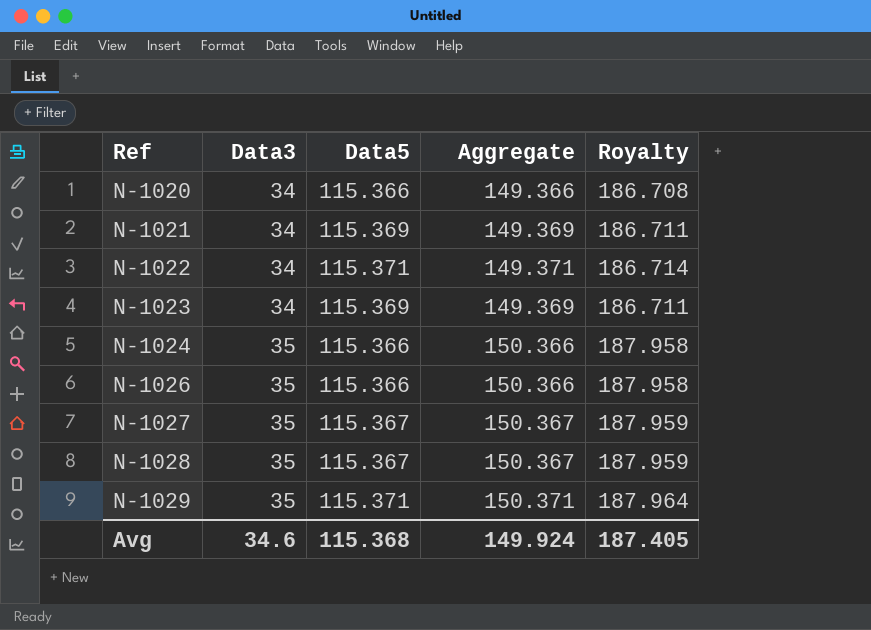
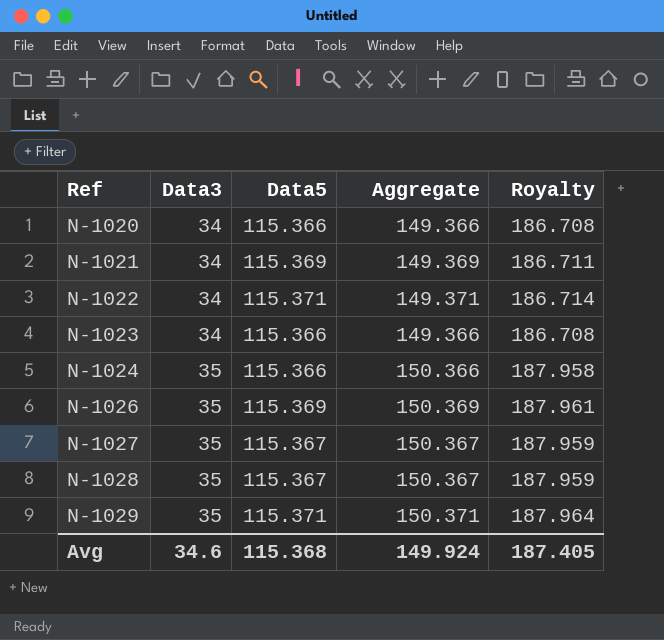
N-1023 | Data5: 115.369 -> 115.366
N-1023 | Aggregate: 149.369 -> 149.366
N-1023 | Royalty: 186.711 -> 186.708
N-1026 | Data5: 115.366 -> 115.369
N-1026 | Aggregate: 150.366 -> 150.369
N-1026 | Royalty: 187.958 -> 187.961

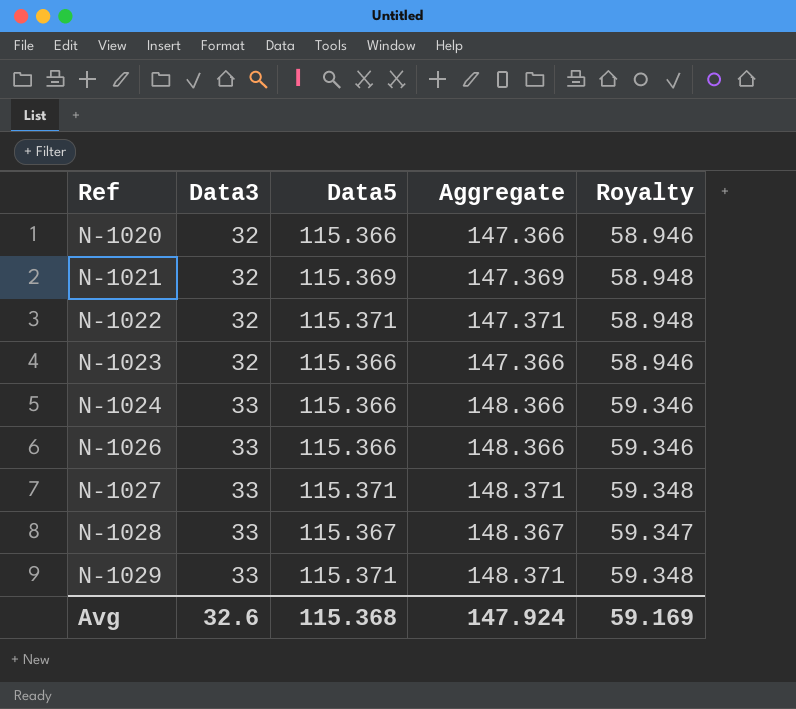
column Royalty | formula: [Aggregate] * 1.25 -> [Aggregate] * 0.4
N-1020 | Data3: 34 -> 32
N-1020 | Aggregate: 149.366 -> 147.366
N-1021 | Data3: 34 -> 32
N-1021 | Aggregate: 149.369 -> 147.369
N-1022 | Data3: 34 -> 32
N-1022 | Aggregate: 149.371 -> 147.371
N-1023 | Data3: 34 -> 32
N-1023 | Aggregate: 149.366 -> 147.366
N-1024 | Data3: 35 -> 33
N-1024 | Aggregate: 150.366 -> 148.366
N-1026 | Data3: 35 -> 33
N-1026 | Data5: 115.369 -> 115.366
N-1026 | Aggregate: 150.369 -> 148.366
N-1027 | Data3: 35 -> 33
N-1027 | Data5: 115.367 -> 115.371
N-1027 | Aggregate: 150.367 -> 148.371
N-1028 | Data3: 35 -> 33
N-1028 | Aggregate: 150.367 -> 148.367
N-1029 | Data3: 35 -> 33
N-1029 | Aggregate: 150.371 -> 148.371
Avg | Data3: 34.6 -> 32.6
Avg | Aggregate: 149.924 -> 147.924
Avg | Royalty: 187.405 -> 59.169

